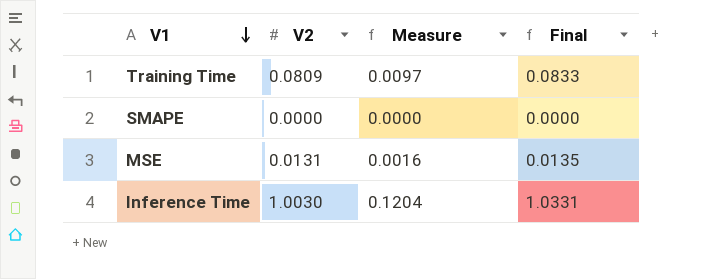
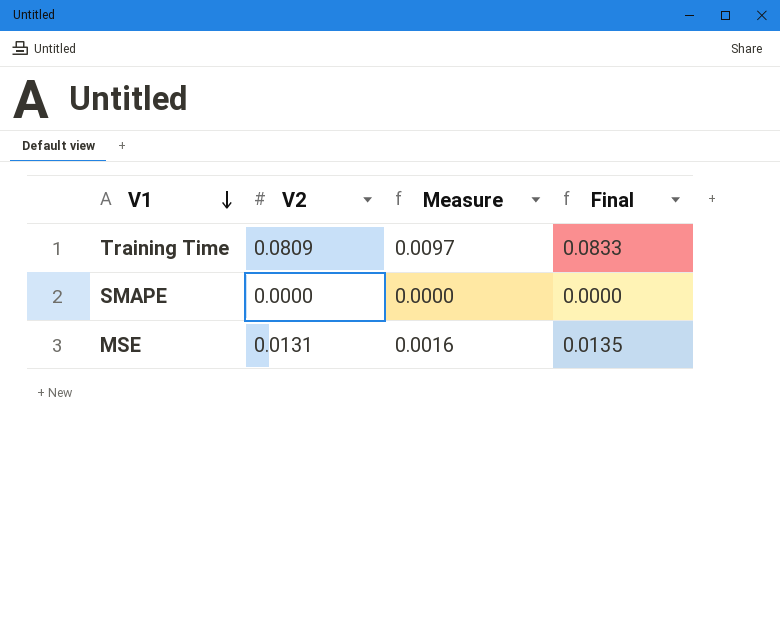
row Inference Time: 1.0030 | 0.1204 | 1.0331 -> none

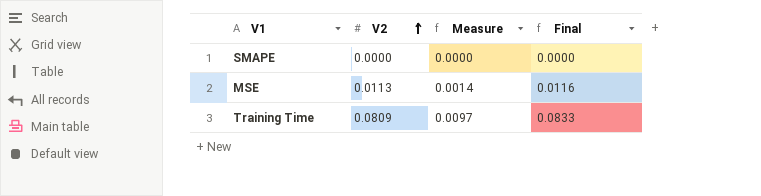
row order: V1 descending -> V2 ascending
MSE | V2: 0.0131 -> 0.0113
MSE | Measure: 0.0016 -> 0.0014
MSE | Final: 0.0135 -> 0.0116

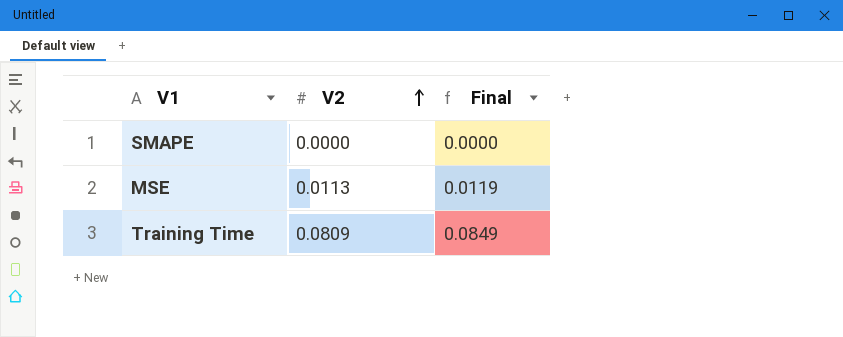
column Measure | formula: [V2] * 0.12 -> none
column Final | formula: [V2] * 1.03 -> [V2] * 1.05

